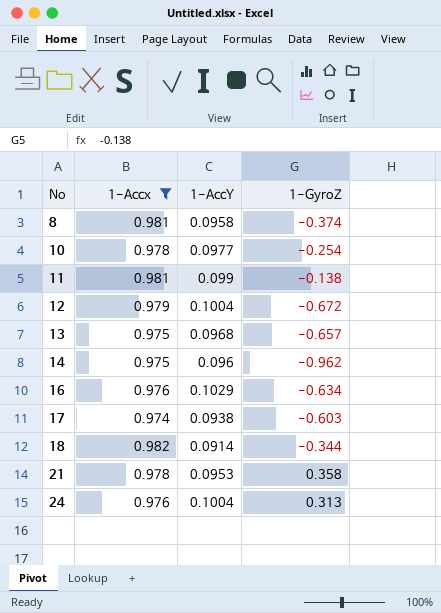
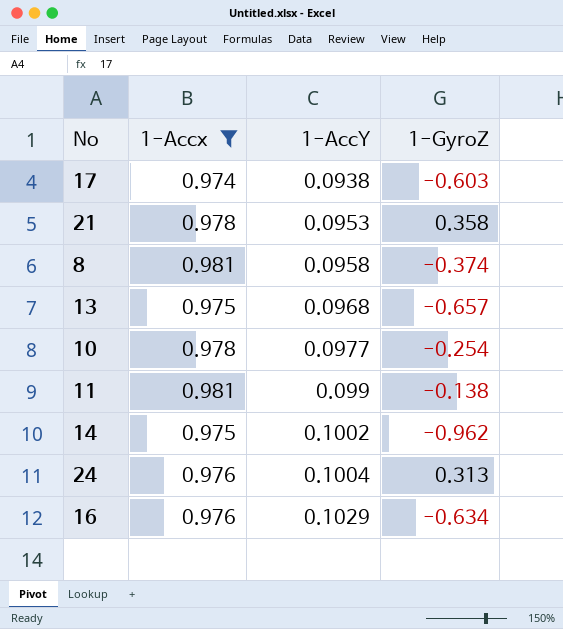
row order: No ascending -> 1-AccY ascending
row 12: 0.979 | 0.1004 | -0.672 -> none
row 18: 0.982 | 0.0914 | -0.344 -> none
14 | 1-AccY: 0.096 -> 0.1002

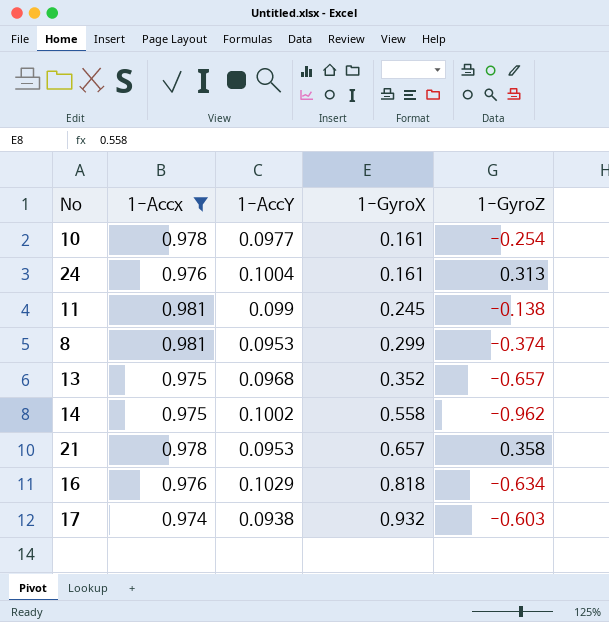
row order: 1-AccY ascending -> 1-GyroX ascending
column 1-GyroX | position: none -> 4
8 | 1-AccY: 0.0958 -> 0.0953

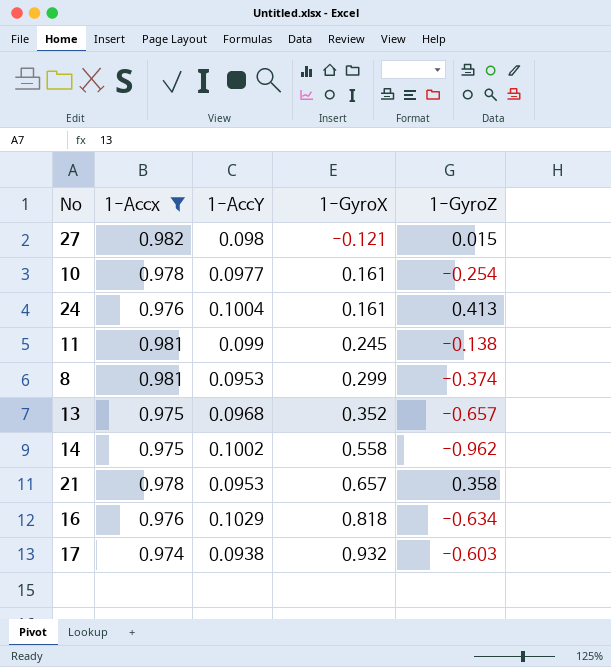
row 27: none -> 0.982 | 0.098 | -0.121 | 0.015
24 | 1-GyroZ: 0.313 -> 0.413

